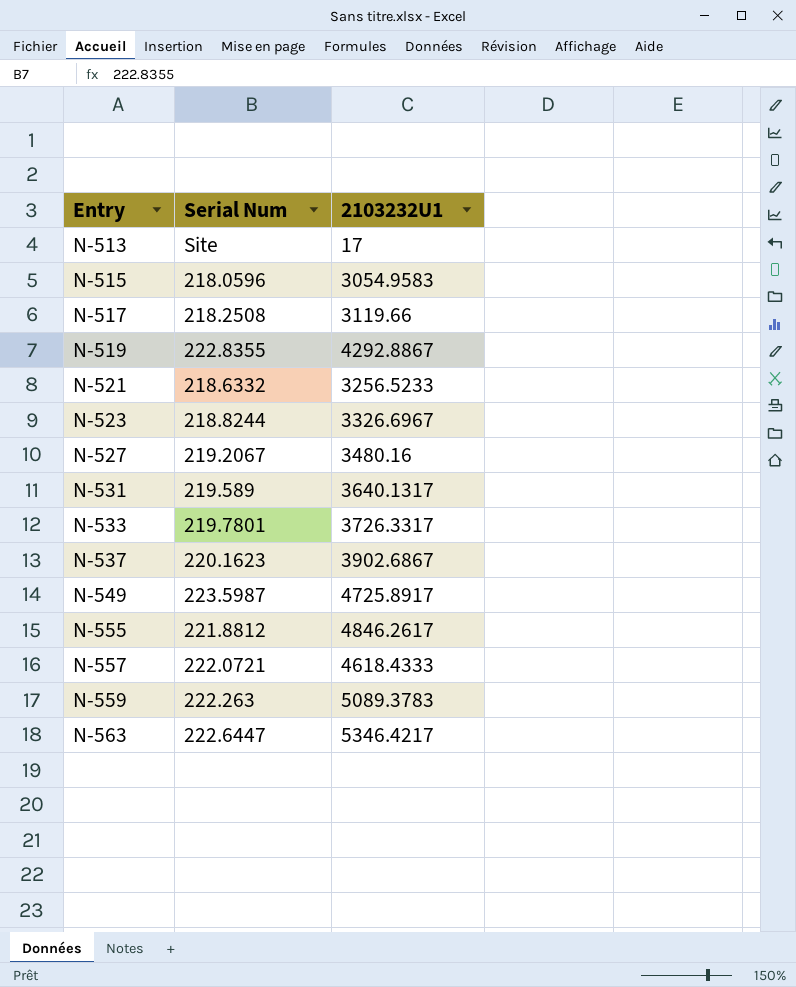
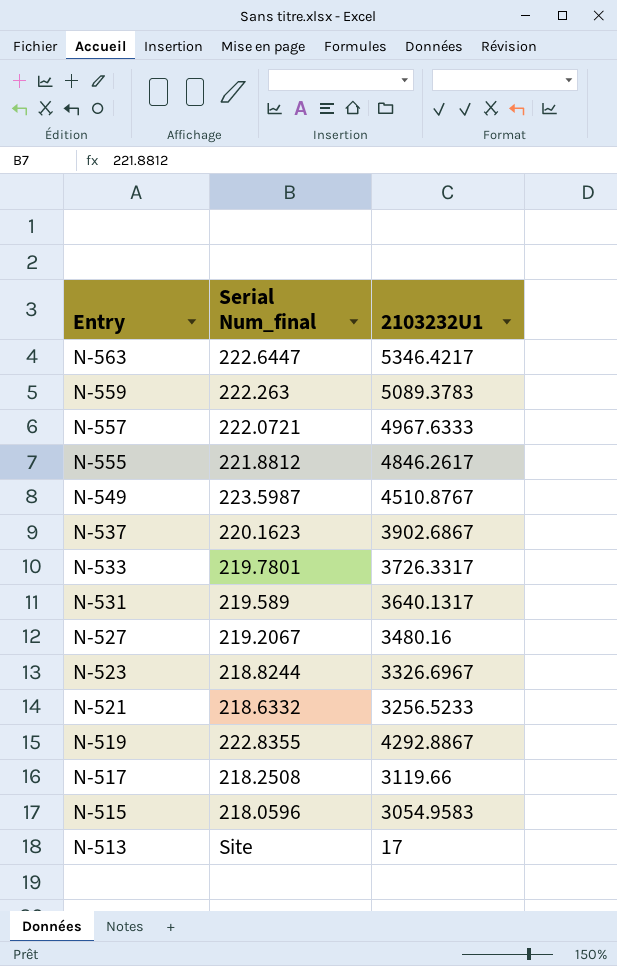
row order: Entry ascending -> Entry descending
column name: Serial Num -> Serial Num_final
N-557 | 2103232U1: 4618.4333 -> 4967.6333
N-549 | 2103232U1: 4725.8917 -> 4510.8767

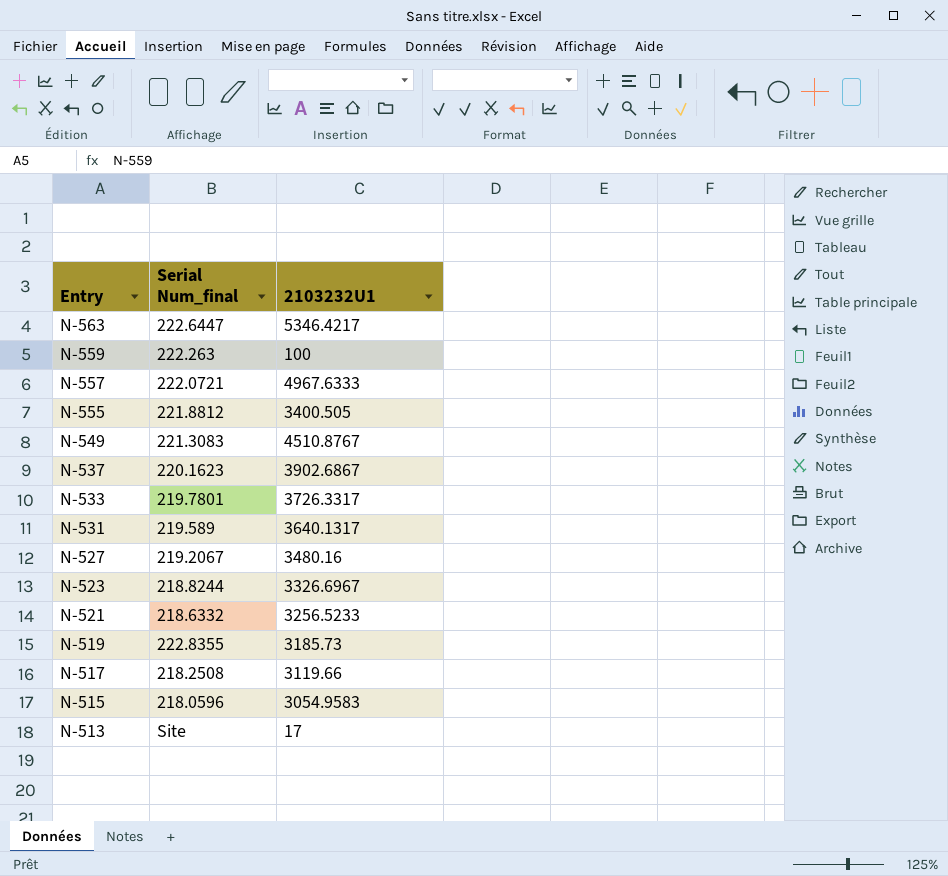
N-559 | 2103232U1: 5089.3783 -> 100
N-555 | 2103232U1: 4846.2617 -> 3400.505
N-549 | Serial Num_final: 223.5987 -> 221.3083
N-519 | 2103232U1: 4292.8867 -> 3185.73

